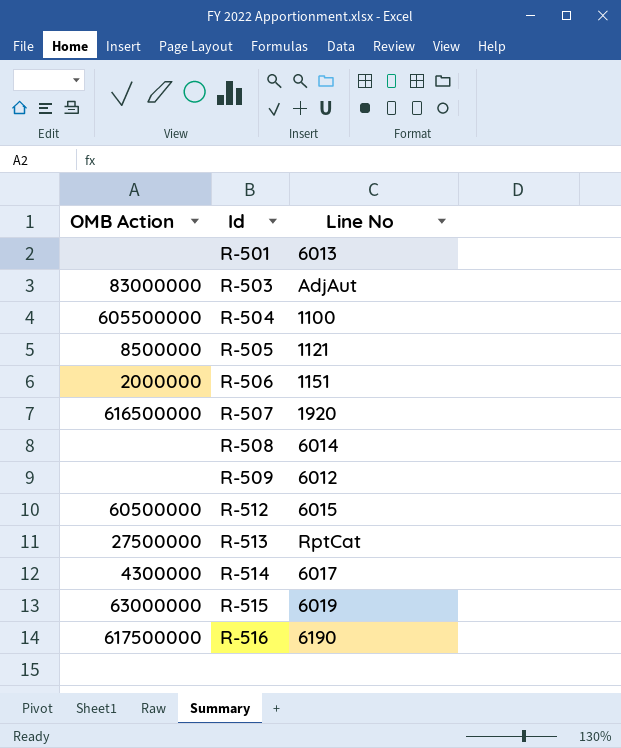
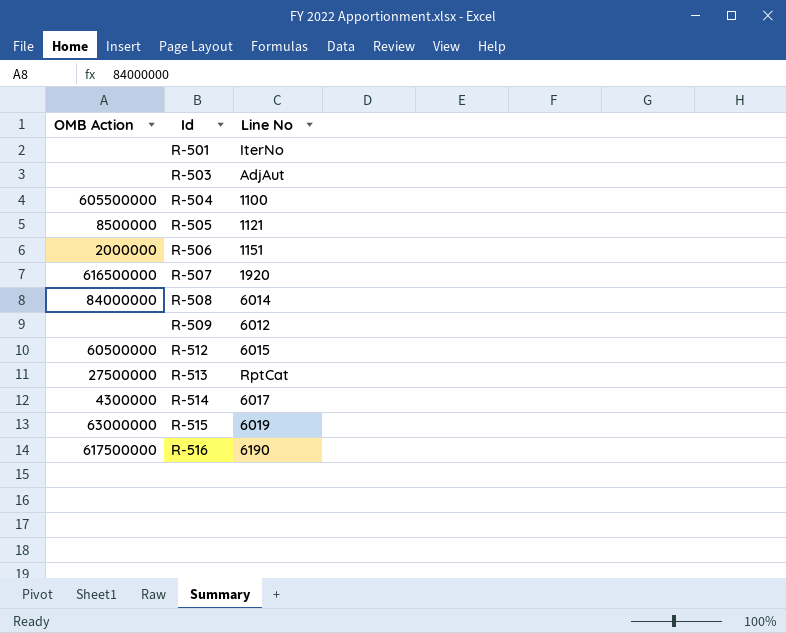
R-501 | Line No: 6013 -> IterNo
R-503 | OMB Action: 83000000 -> none
R-508 | OMB Action: none -> 84000000

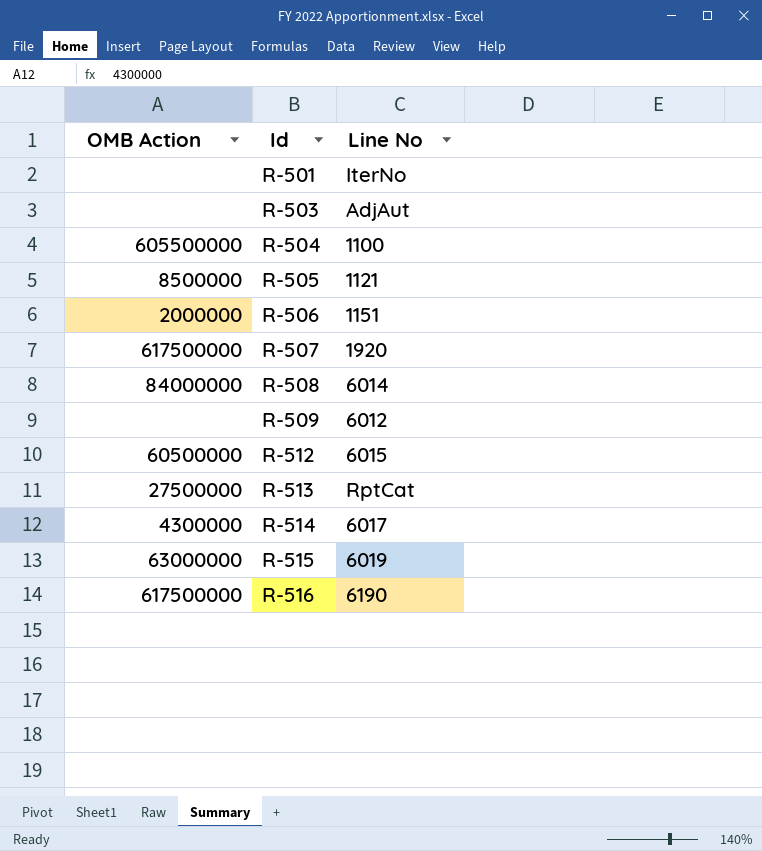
R-507 | OMB Action: 616500000 -> 617500000

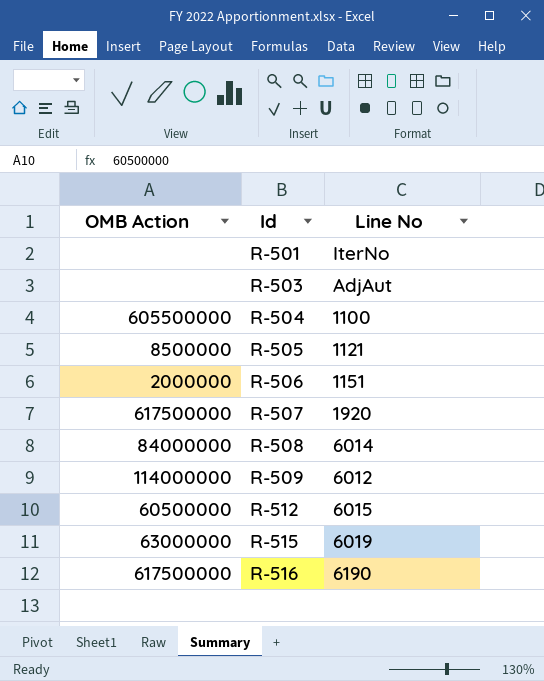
row R-513: 27500000 | RptCat -> none
row R-514: 4300000 | 6017 -> none
R-509 | OMB Action: none -> 114000000

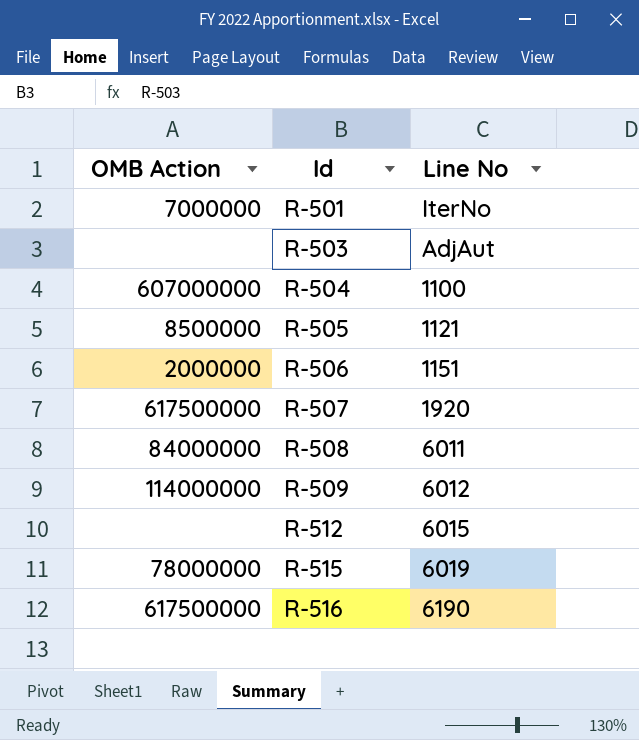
R-501 | OMB Action: none -> 7000000
R-504 | OMB Action: 605500000 -> 607000000
R-508 | Line No: 6014 -> 6011
R-512 | OMB Action: 60500000 -> none
R-515 | OMB Action: 63000000 -> 78000000

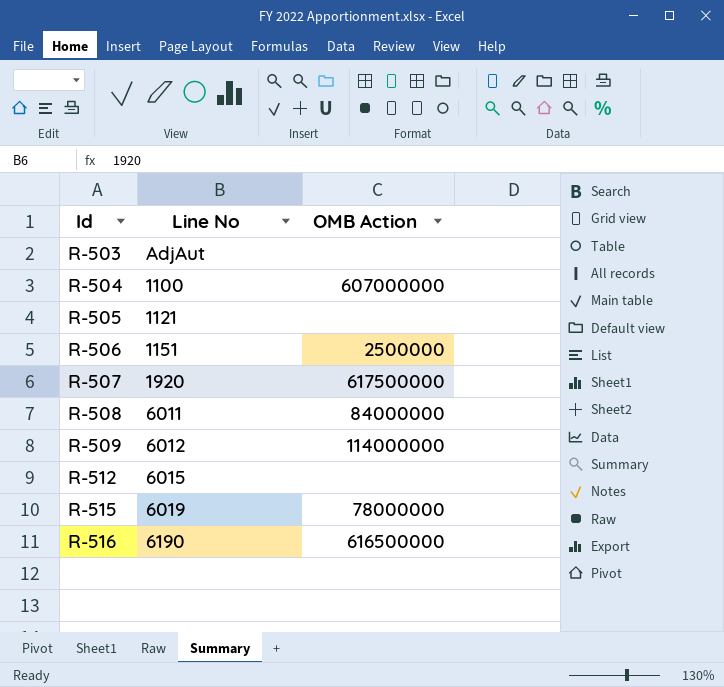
column OMB Action | position: 1 -> 3
row R-501: 7000000 | IterNo -> none
R-505 | OMB Action: 8500000 -> none
R-506 | OMB Action: 2000000 -> 2500000
R-516 | OMB Action: 617500000 -> 616500000

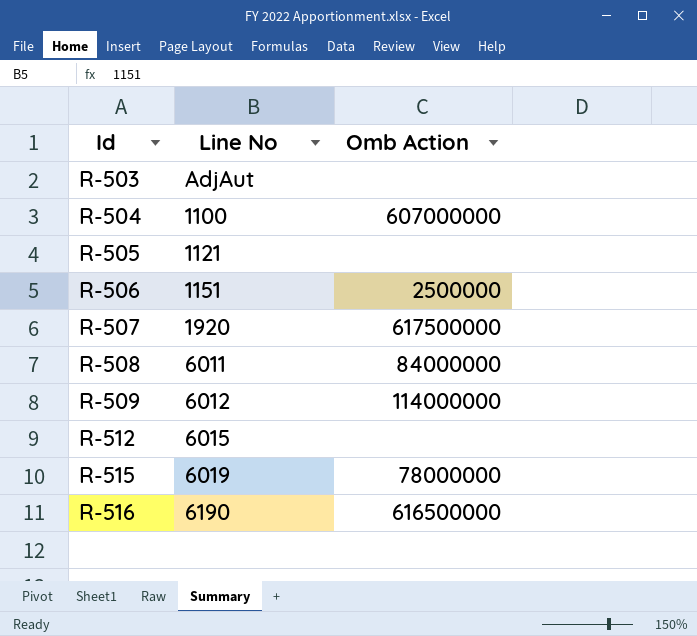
column name: OMB Action -> Omb Action

